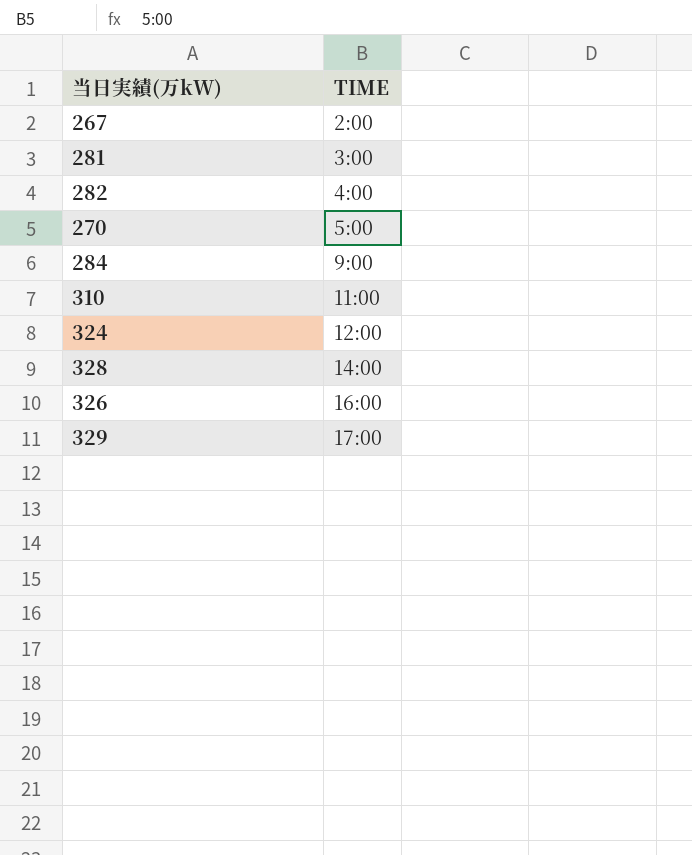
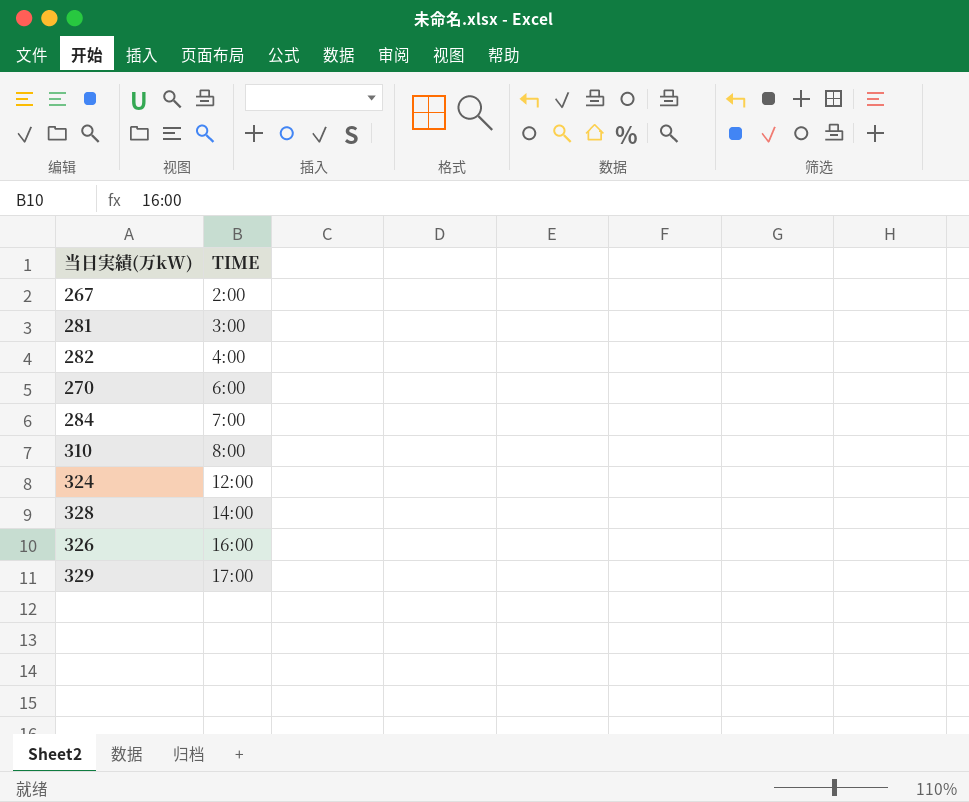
270 | TIME: 5:00 -> 6:00
284 | TIME: 9:00 -> 7:00
310 | TIME: 11:00 -> 8:00

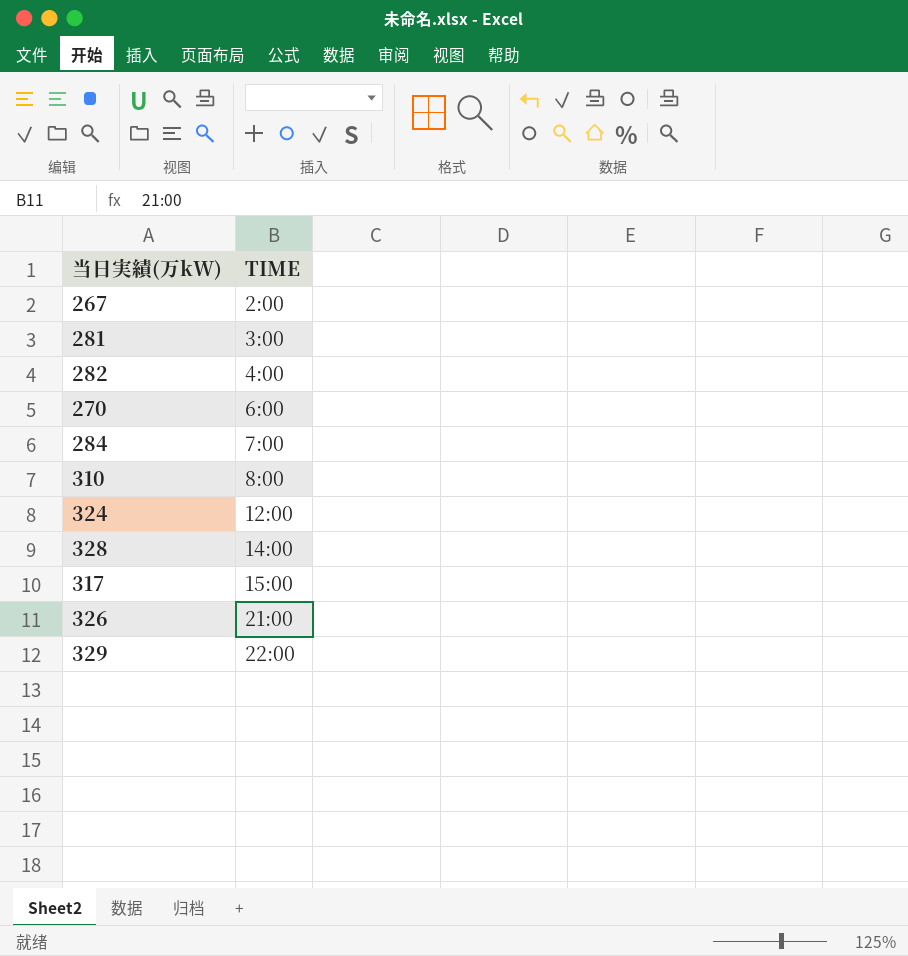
row 317: none -> 15:00
326 | TIME: 16:00 -> 21:00
329 | TIME: 17:00 -> 22:00

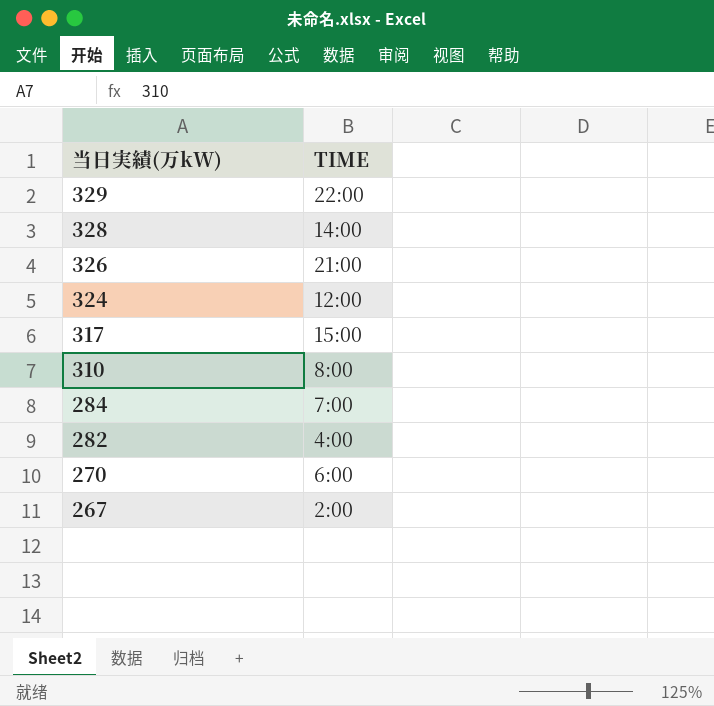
row order: TIME ascending -> 当日実績(万kW) descending
row 281: 3:00 -> none

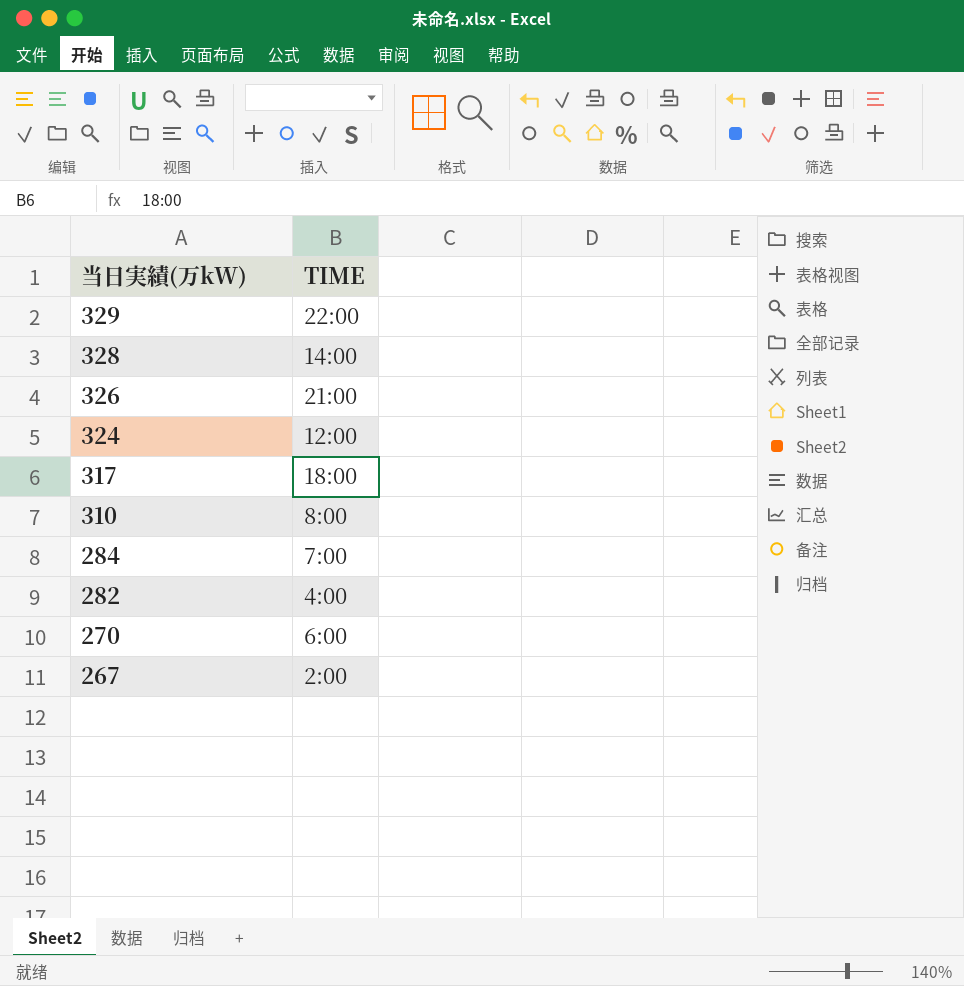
317 | TIME: 15:00 -> 18:00

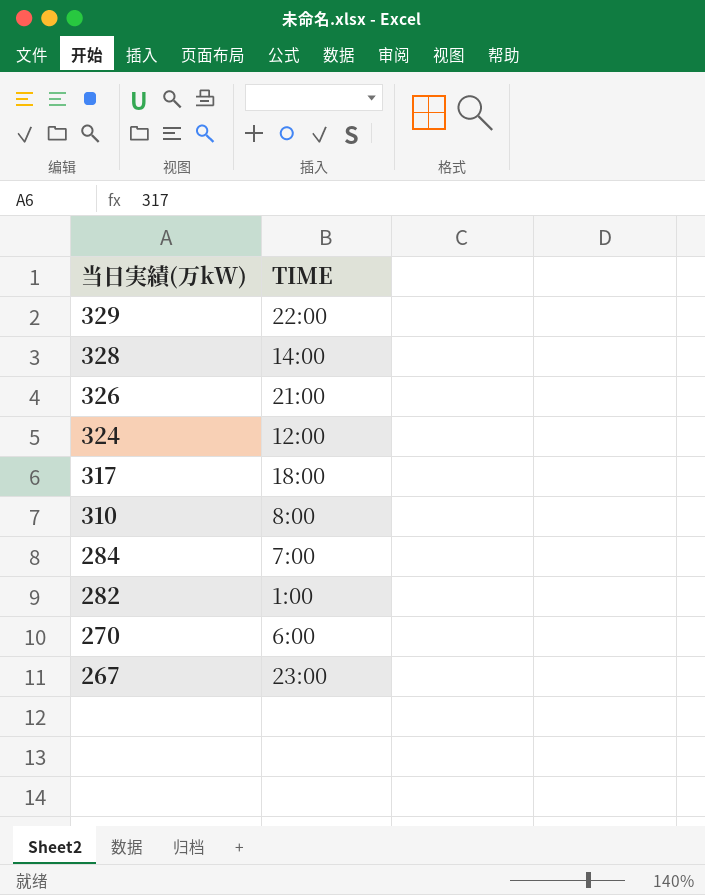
282 | TIME: 4:00 -> 1:00
267 | TIME: 2:00 -> 23:00

